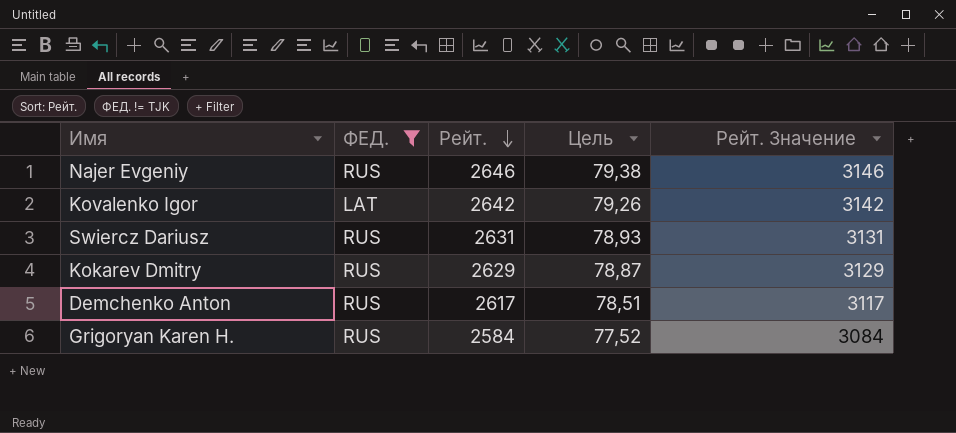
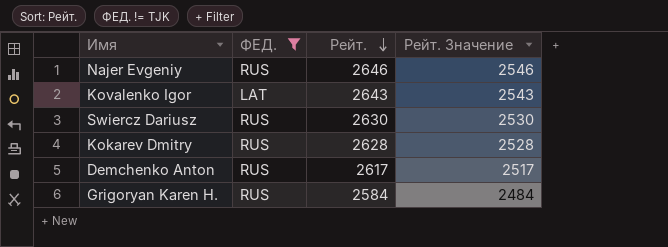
column Цель | formula: [Рейт.] * 0,03 -> none
column Рейт. Значение | formula: [Рейт.] + 500 -> [Рейт.] - 100
Kovalenko Igor | Рейт.: 2642 -> 2643
Swiercz Dariusz | Рейт.: 2631 -> 2630
Kokarev Dmitry | Рейт.: 2629 -> 2628

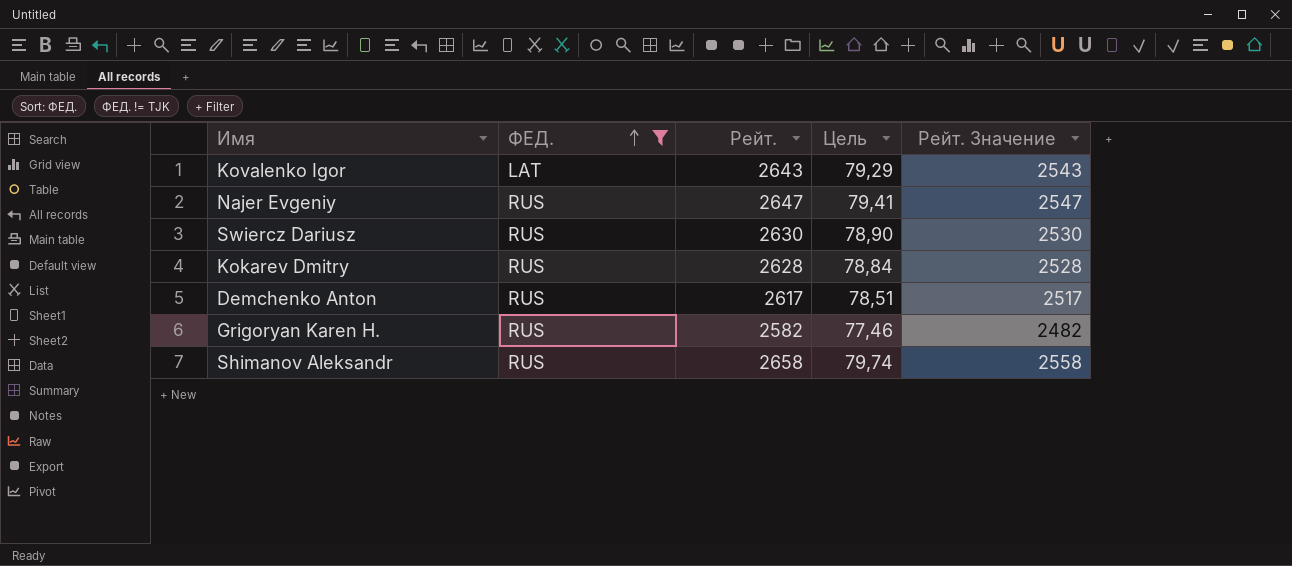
row order: Рейт. descending -> ФЕД. ascending
column Цель | formula: none -> [Рейт.] * 0,03
Najer Evgeniy | Рейт.: 2646 -> 2647
Najer Evgeniy | Рейт. Значение: 2546 -> 2547
Grigoryan Karen H. | Рейт.: 2584 -> 2582
Grigoryan Karen H. | Рейт. Значение: 2484 -> 2482
row Shimanov Aleksandr: none -> RUS | 2658 | 79,74 | 2558

